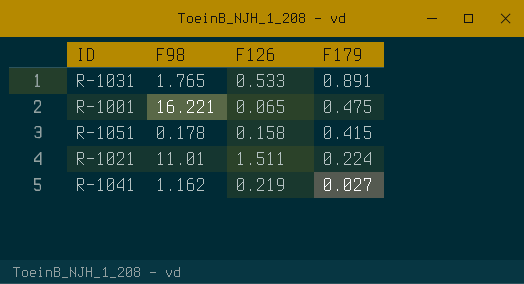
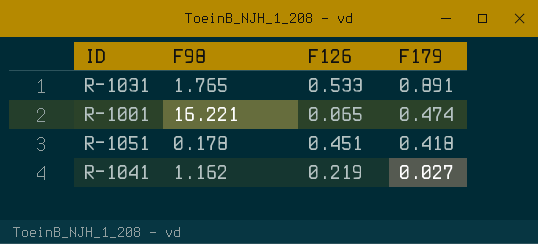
row R-1021: 11.01 | 1.511 | 0.224 -> none
R-1001 | F179: 0.475 -> 0.474
R-1051 | F126: 0.158 -> 0.451
R-1051 | F179: 0.415 -> 0.418

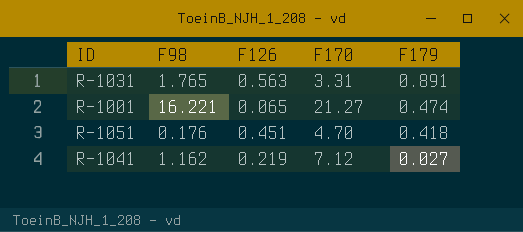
column F170 | position: none -> 4
R-1031 | F126: 0.533 -> 0.563
R-1051 | F98: 0.178 -> 0.176

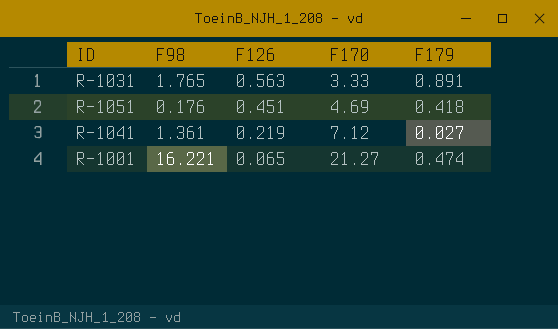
row order: F179 descending -> F126 descending
R-1031 | F170: 3.31 -> 3.33
R-1051 | F170: 4.70 -> 4.69
R-1041 | F98: 1.162 -> 1.361

